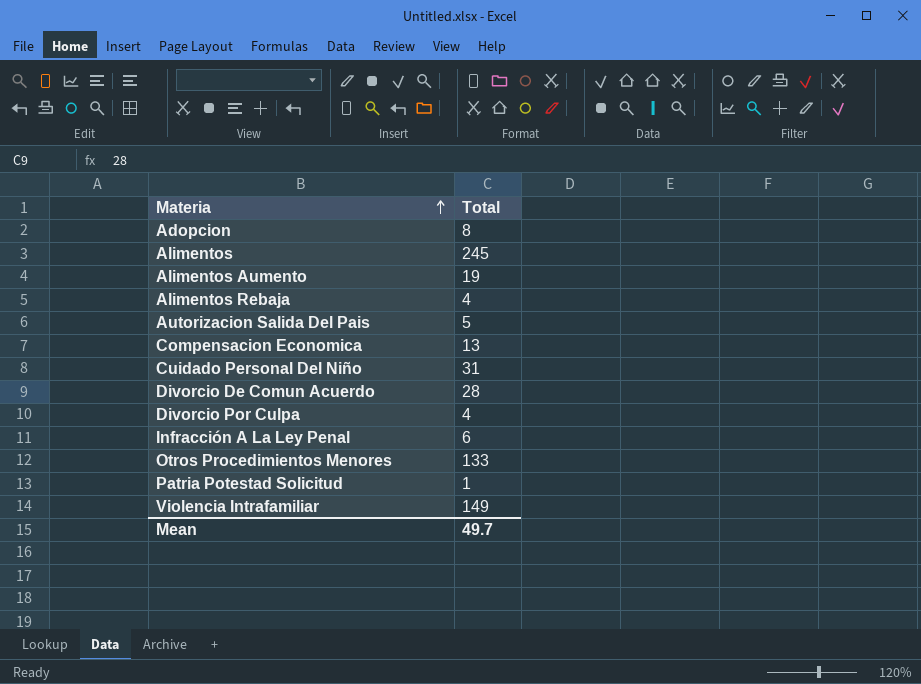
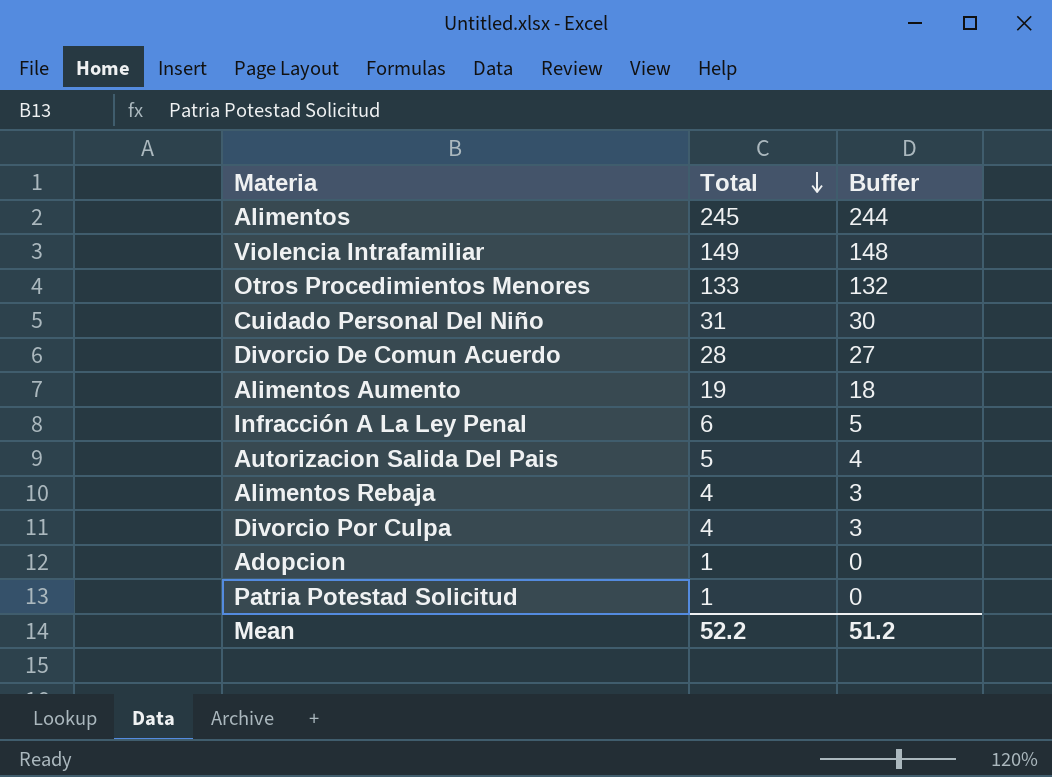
row order: Materia ascending -> Total descending
column Buffer | formula: none -> [Total] - 1
row Compensacion Economica: 13 -> none
Adopcion | Total: 8 -> 1
Mean | Total: 49.7 -> 52.2

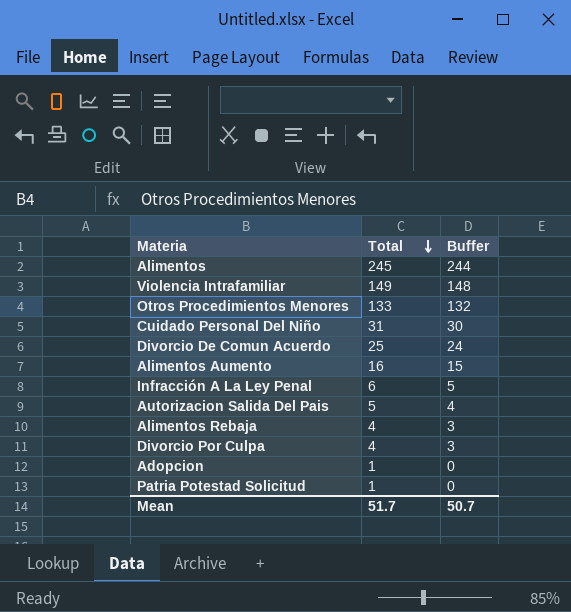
Divorcio De Comun Acuerdo | Total: 28 -> 25
Divorcio De Comun Acuerdo | Buffer: 27 -> 24
Alimentos Aumento | Total: 19 -> 16
Alimentos Aumento | Buffer: 18 -> 15
Mean | Total: 52.2 -> 51.7
Mean | Buffer: 51.2 -> 50.7

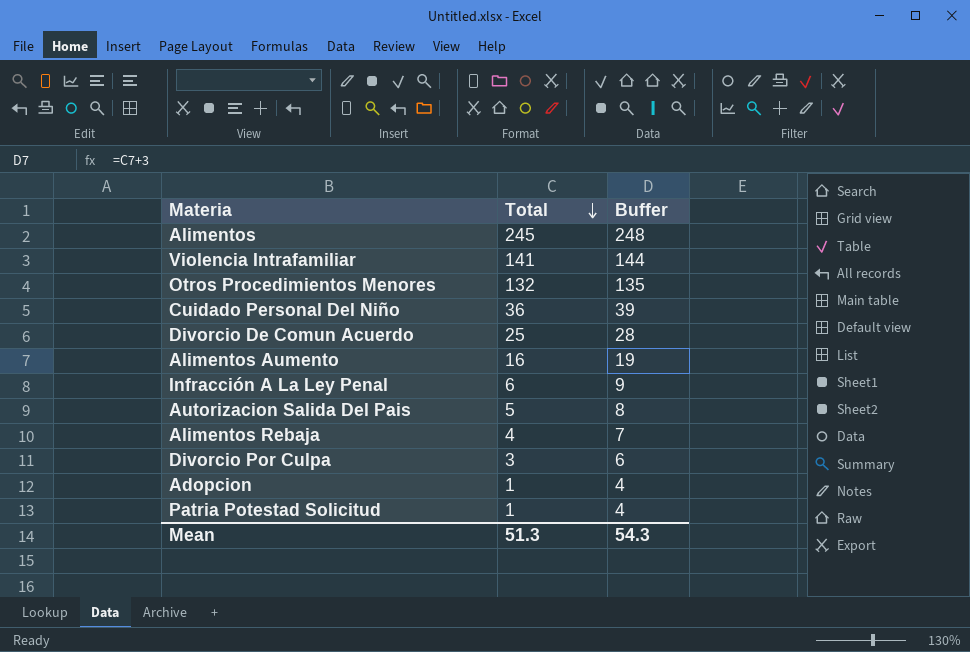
column Buffer | formula: [Total] - 1 -> [Total] + 3
Violencia Intrafamiliar | Total: 149 -> 141
Otros Procedimientos Menores | Total: 133 -> 132
Cuidado Personal Del Niño | Total: 31 -> 36
Divorcio Por Culpa | Total: 4 -> 3
Mean | Total: 51.7 -> 51.3
Mean | Buffer: 50.7 -> 54.3

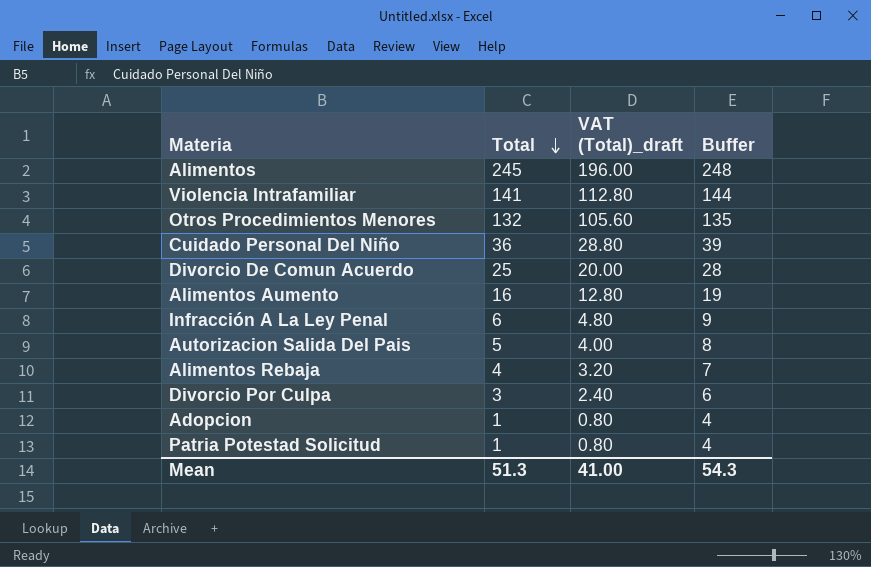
column VAT (Total)_draft | formula: none -> [Total] * 0.8

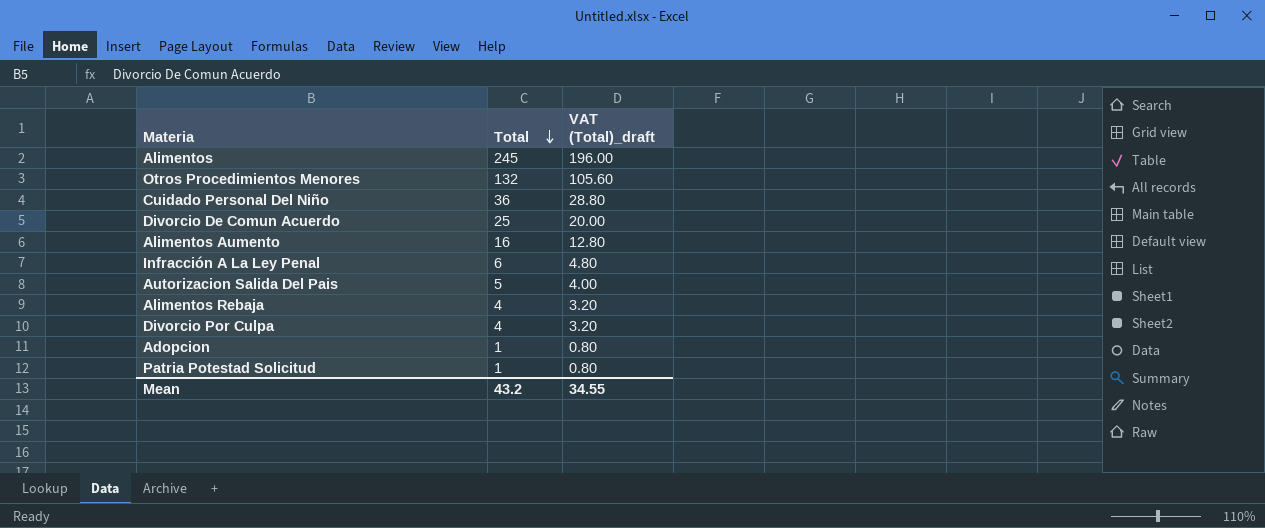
column Buffer | formula: [Total] + 3 -> none
row Violencia Intrafamiliar: 141 | 112.80 | 144 -> none
Divorcio Por Culpa | Total: 3 -> 4
Divorcio Por Culpa | VAT (Total)_draft: 2.40 -> 3.20
Mean | Total: 51.3 -> 43.2
Mean | VAT (Total)_draft: 41.00 -> 34.55

